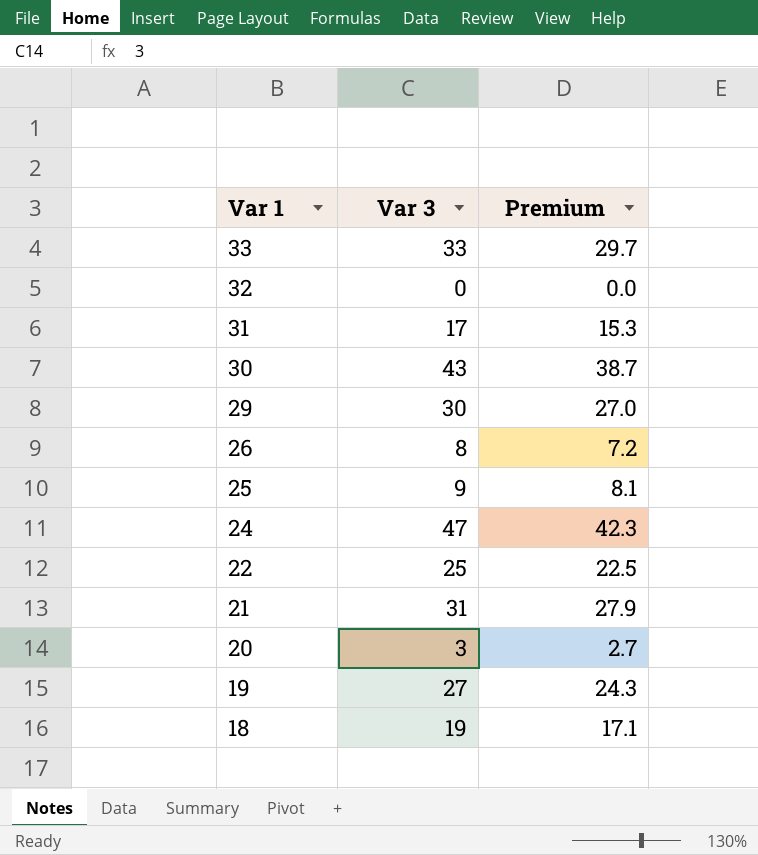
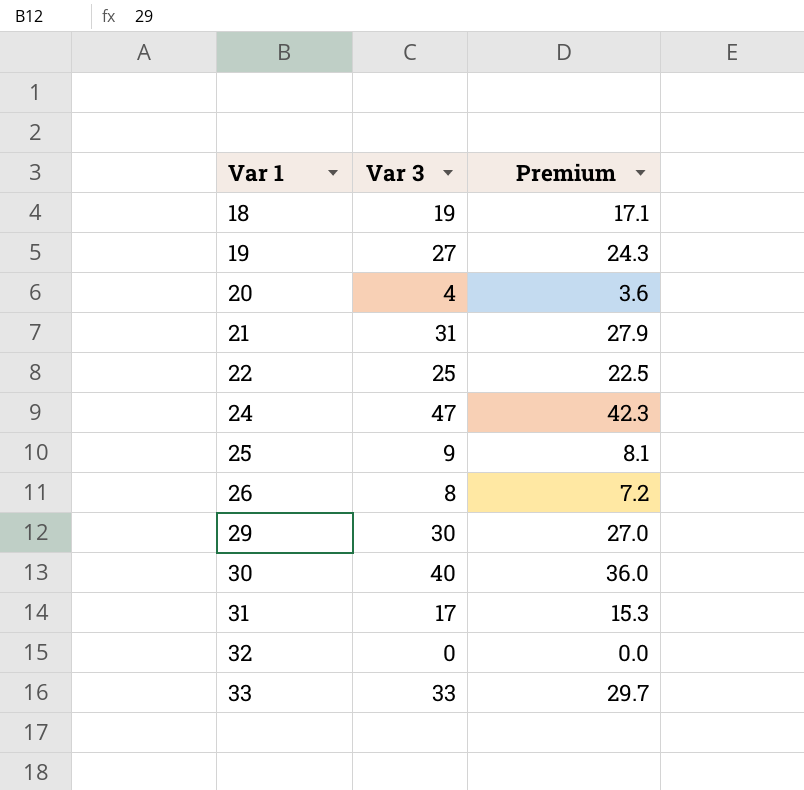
row order: Var 1 descending -> Var 1 ascending
20 | Var 3: 3 -> 4
20 | Premium: 2.7 -> 3.6
30 | Var 3: 43 -> 40
30 | Premium: 38.7 -> 36.0

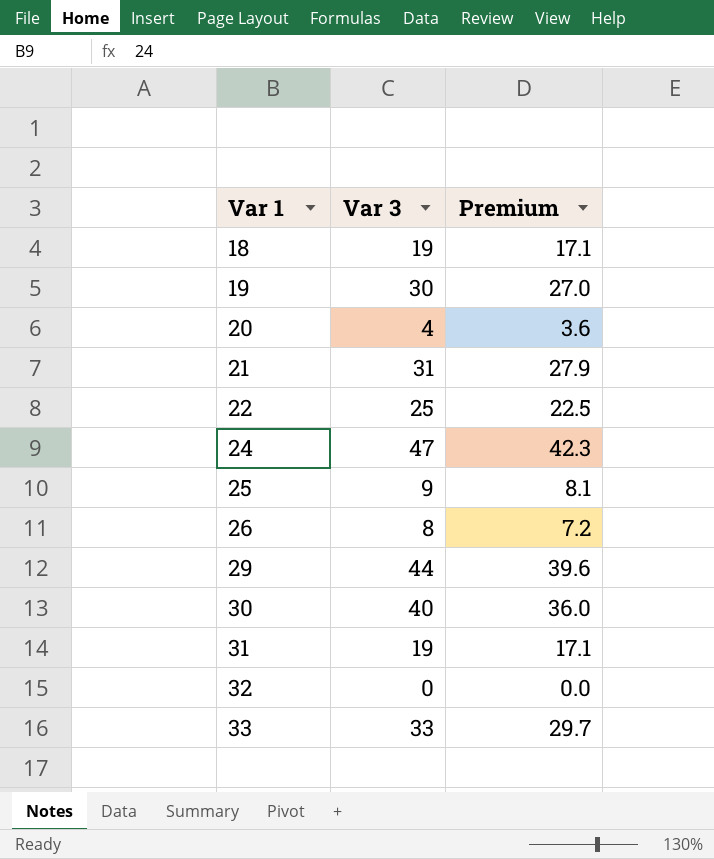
19 | Var 3: 27 -> 30
19 | Premium: 24.3 -> 27.0
29 | Var 3: 30 -> 44
29 | Premium: 27.0 -> 39.6
31 | Var 3: 17 -> 19
31 | Premium: 15.3 -> 17.1

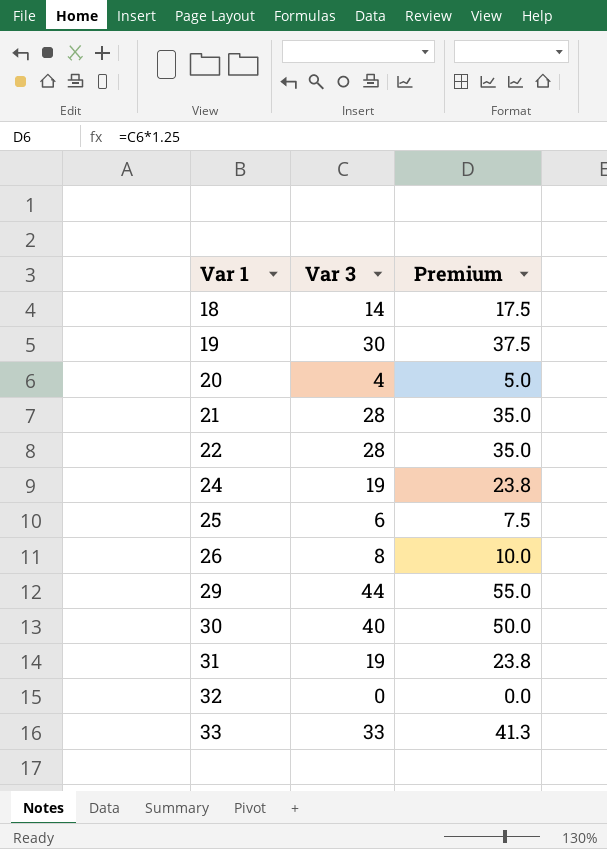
column Premium | formula: [Var 3] * 0.9 -> [Var 3] * 1.25
18 | Var 3: 19 -> 14
21 | Var 3: 31 -> 28
22 | Var 3: 25 -> 28
24 | Var 3: 47 -> 19
25 | Var 3: 9 -> 6

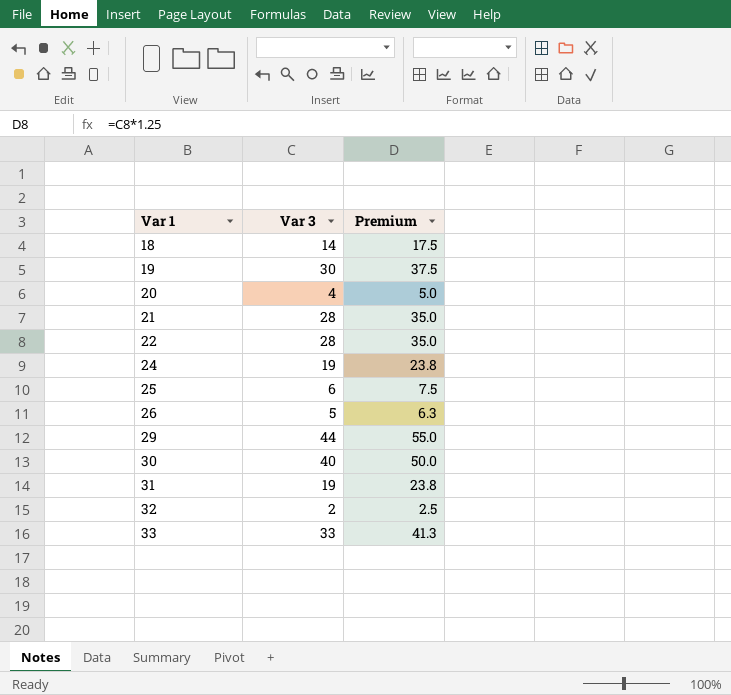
26 | Var 3: 8 -> 5
26 | Premium: 10.0 -> 6.3
32 | Var 3: 0 -> 2
32 | Premium: 0.0 -> 2.5

